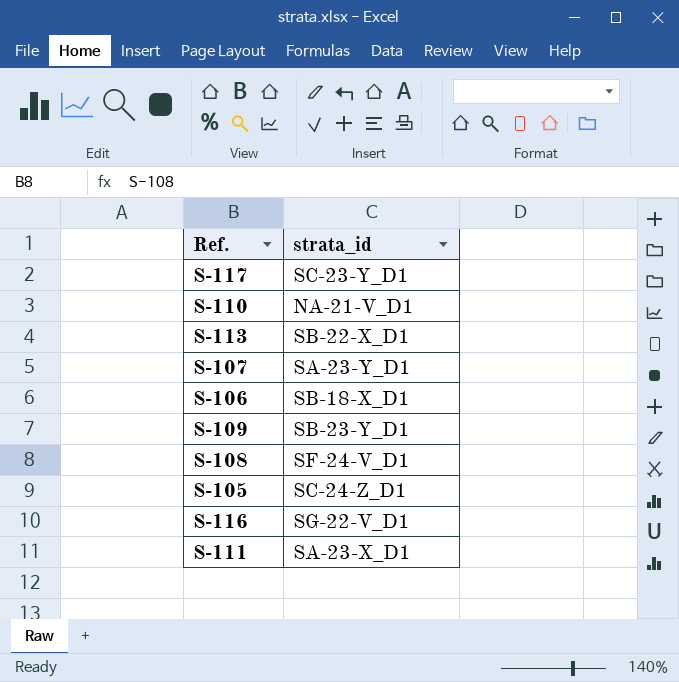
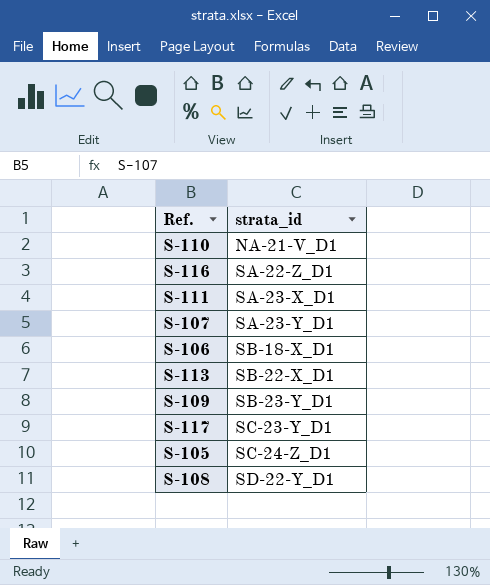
row order: none -> strata_id ascending
S-116 | strata_id: SG-22-V_D1 -> SA-22-Z_D1
S-108 | strata_id: SF-24-V_D1 -> SD-22-Y_D1

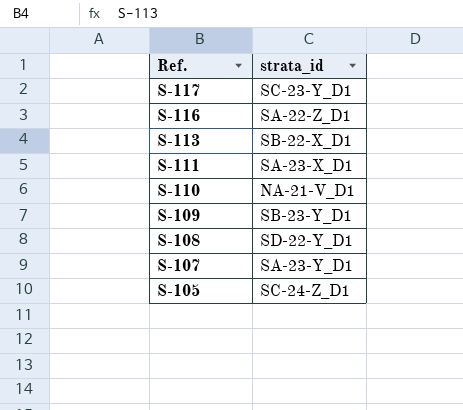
row order: strata_id ascending -> Ref. descending
row S-106: SB-18-X_D1 -> none

